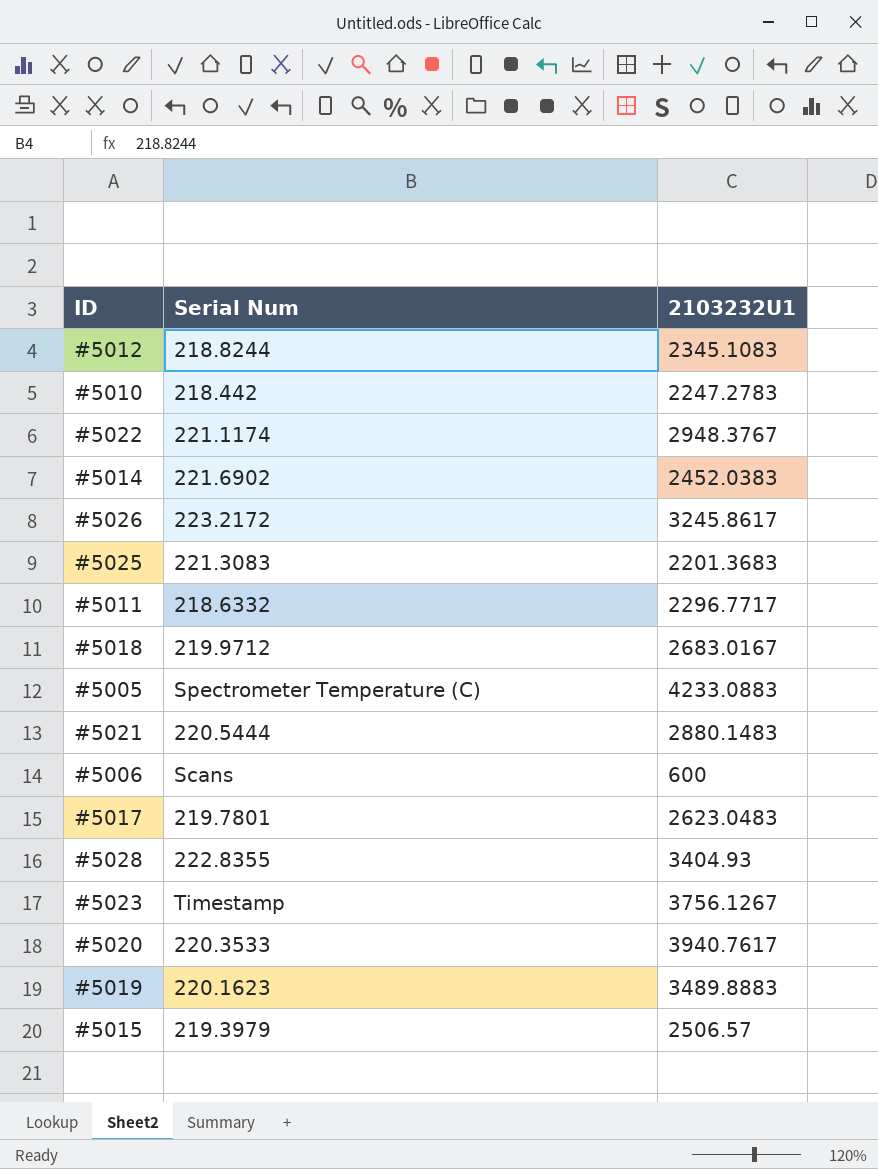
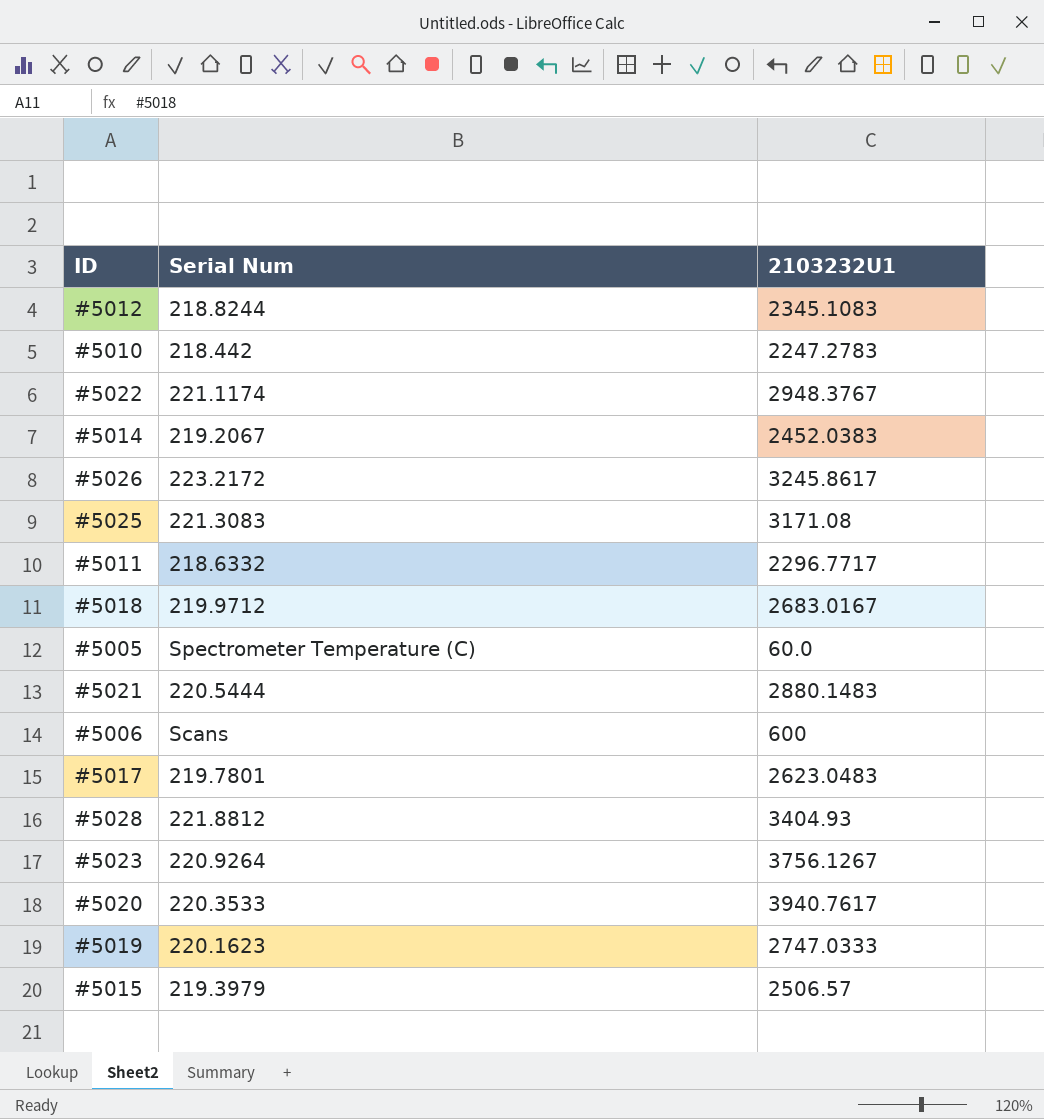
#5014 | Serial Num: 221.6902 -> 219.2067
#5025 | 2103232U1: 2201.3683 -> 3171.08
#5005 | 2103232U1: 4233.0883 -> 60.0
#5028 | Serial Num: 222.8355 -> 221.8812
#5023 | Serial Num: Timestamp -> 220.9264
#5019 | 2103232U1: 3489.8883 -> 2747.0333

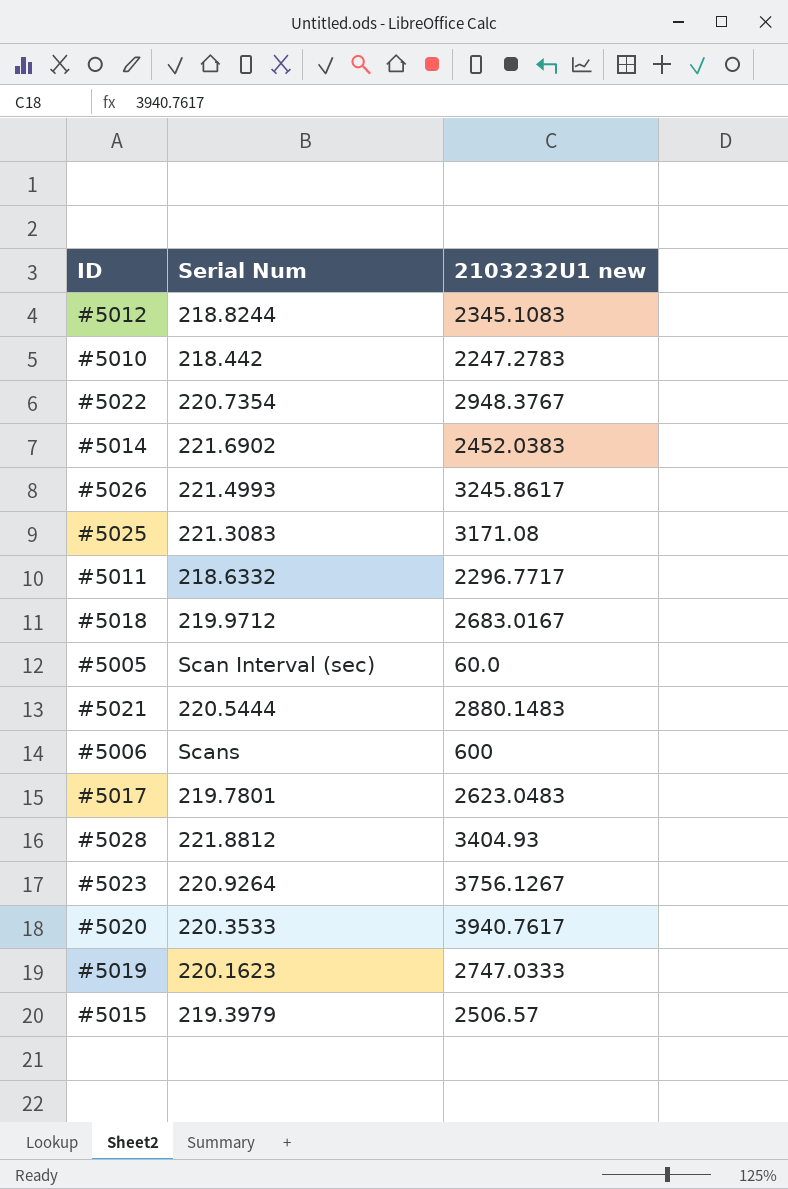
column name: 2103232U1 -> 2103232U1 new
#5022 | Serial Num: 221.1174 -> 220.7354
#5014 | Serial Num: 219.2067 -> 221.6902
#5026 | Serial Num: 223.2172 -> 221.4993
#5005 | Serial Num: Spectrometer Temperature (C) -> Scan Interval (sec)

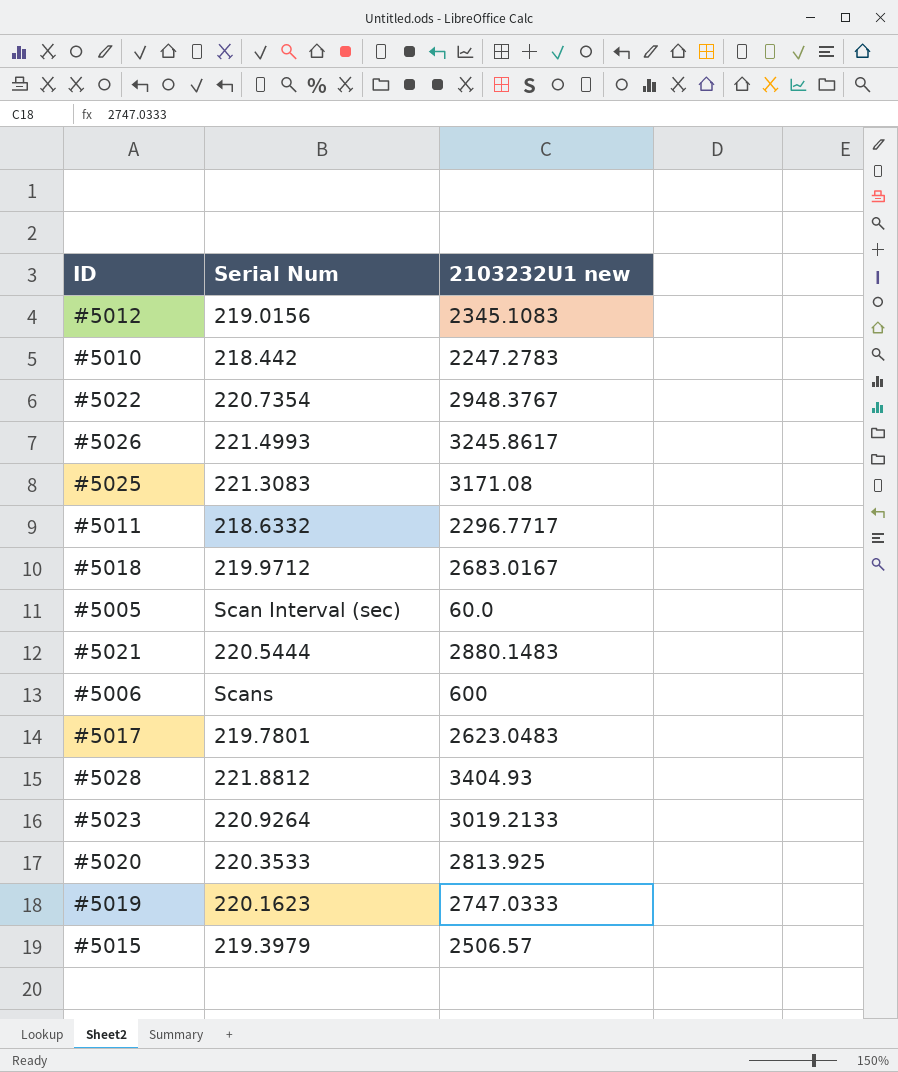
row #5014: 221.6902 | 2452.0383 -> none
#5012 | Serial Num: 218.8244 -> 219.0156
#5023 | 2103232U1 new: 3756.1267 -> 3019.2133
#5020 | 2103232U1 new: 3940.7617 -> 2813.925

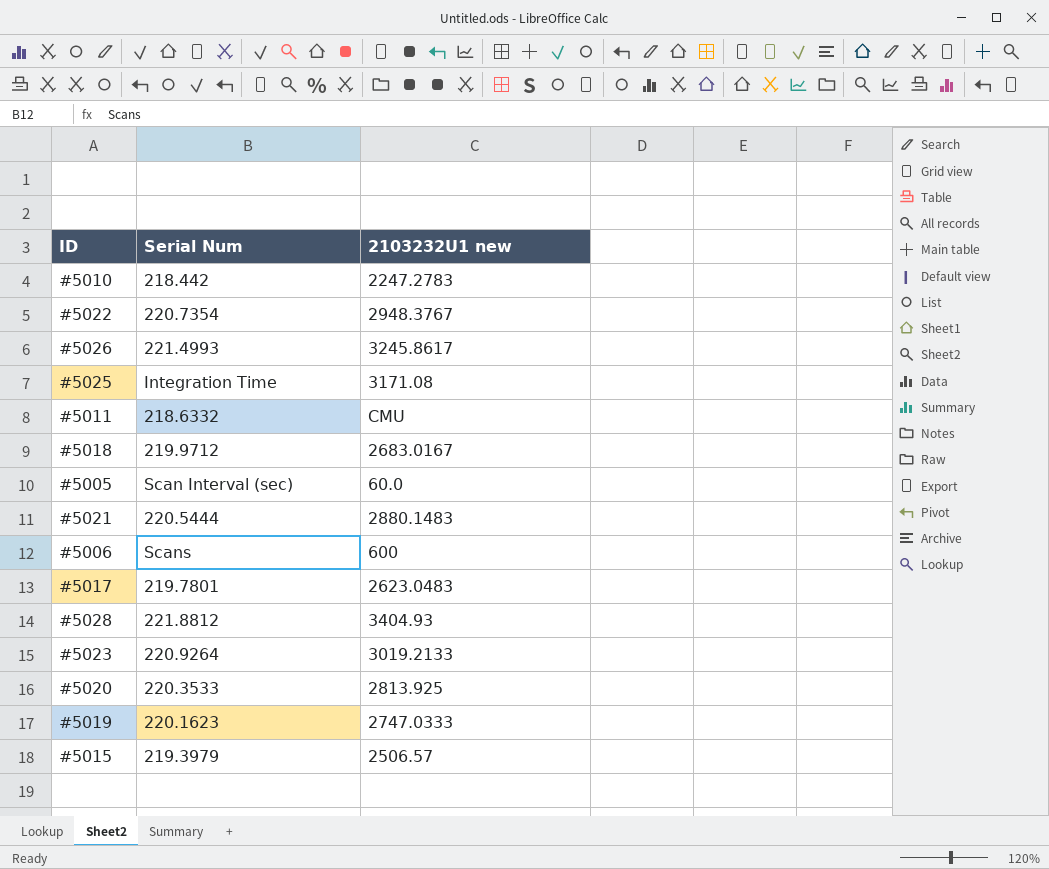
row #5012: 219.0156 | 2345.1083 -> none
#5025 | Serial Num: 221.3083 -> Integration Time
#5011 | 2103232U1 new: 2296.7717 -> CMU

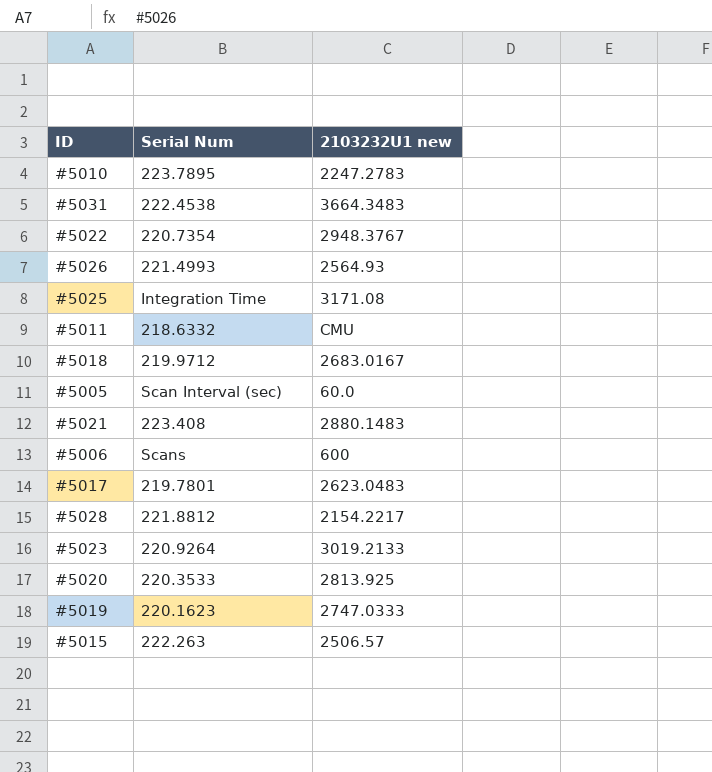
#5010 | Serial Num: 218.442 -> 223.7895
row #5031: none -> 222.4538 | 3664.3483
#5026 | 2103232U1 new: 3245.8617 -> 2564.93
#5021 | Serial Num: 220.5444 -> 223.408
#5028 | 2103232U1 new: 3404.93 -> 2154.2217
#5015 | Serial Num: 219.3979 -> 222.263

